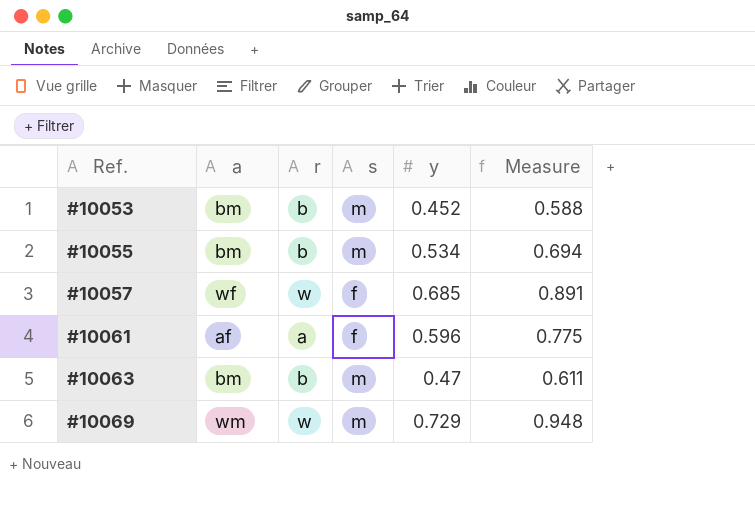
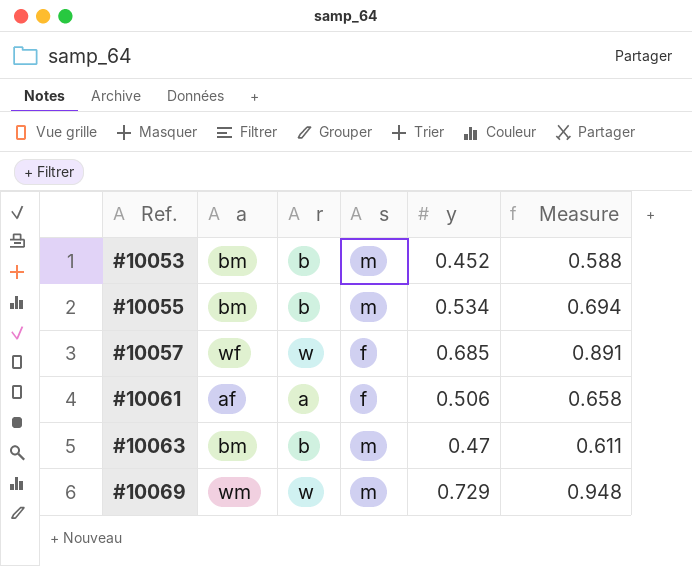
#10061 | y: 0.596 -> 0.506
#10061 | Measure: 0.775 -> 0.658

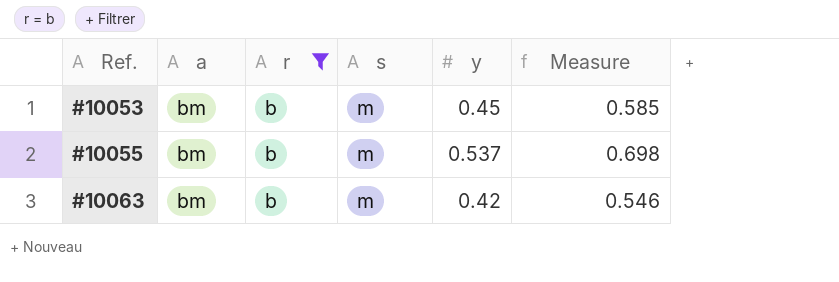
filter: none -> r = b
#10053 | y: 0.452 -> 0.45
#10053 | Measure: 0.588 -> 0.585
#10055 | y: 0.534 -> 0.537
#10055 | Measure: 0.694 -> 0.698
#10063 | y: 0.47 -> 0.42
#10063 | Measure: 0.611 -> 0.546

